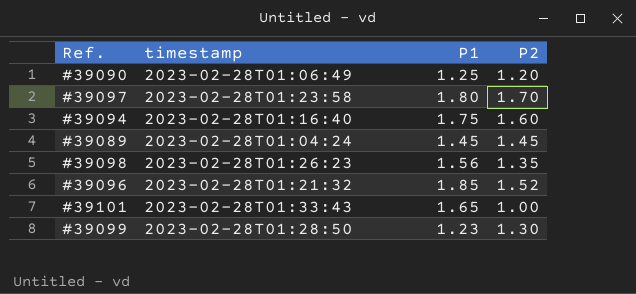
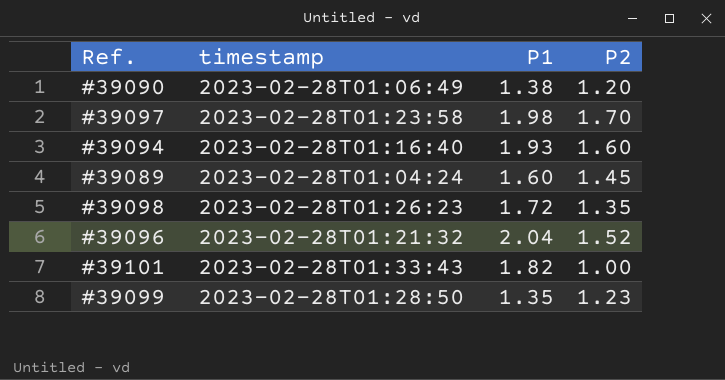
#39090 | P1: 1.25 -> 1.38
#39097 | P1: 1.80 -> 1.98
#39094 | P1: 1.75 -> 1.93
#39089 | P1: 1.45 -> 1.60
#39098 | P1: 1.56 -> 1.72
#39096 | P1: 1.85 -> 2.04
#39101 | P1: 1.65 -> 1.82
#39099 | P1: 1.23 -> 1.35
#39099 | P2: 1.30 -> 1.23

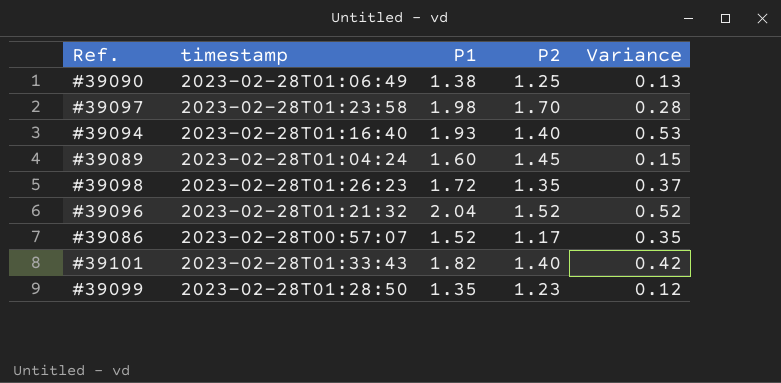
column Variance | formula: none -> [P1] - [P2]
#39090 | P2: 1.20 -> 1.25
#39094 | P2: 1.60 -> 1.40
row #39086: none -> 2023-02-28T00:57:07 | 1.52 | 1.17 | 0.35
#39101 | P2: 1.00 -> 1.40

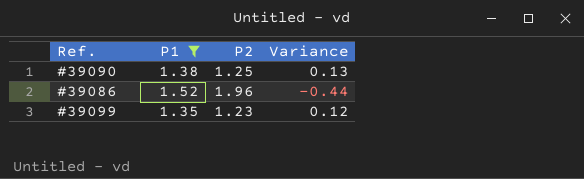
filter: none -> P1 <= 1.52
column timestamp | position: 2 -> none
#39086 | P2: 1.17 -> 1.96
#39086 | Variance: 0.35 -> -0.44

